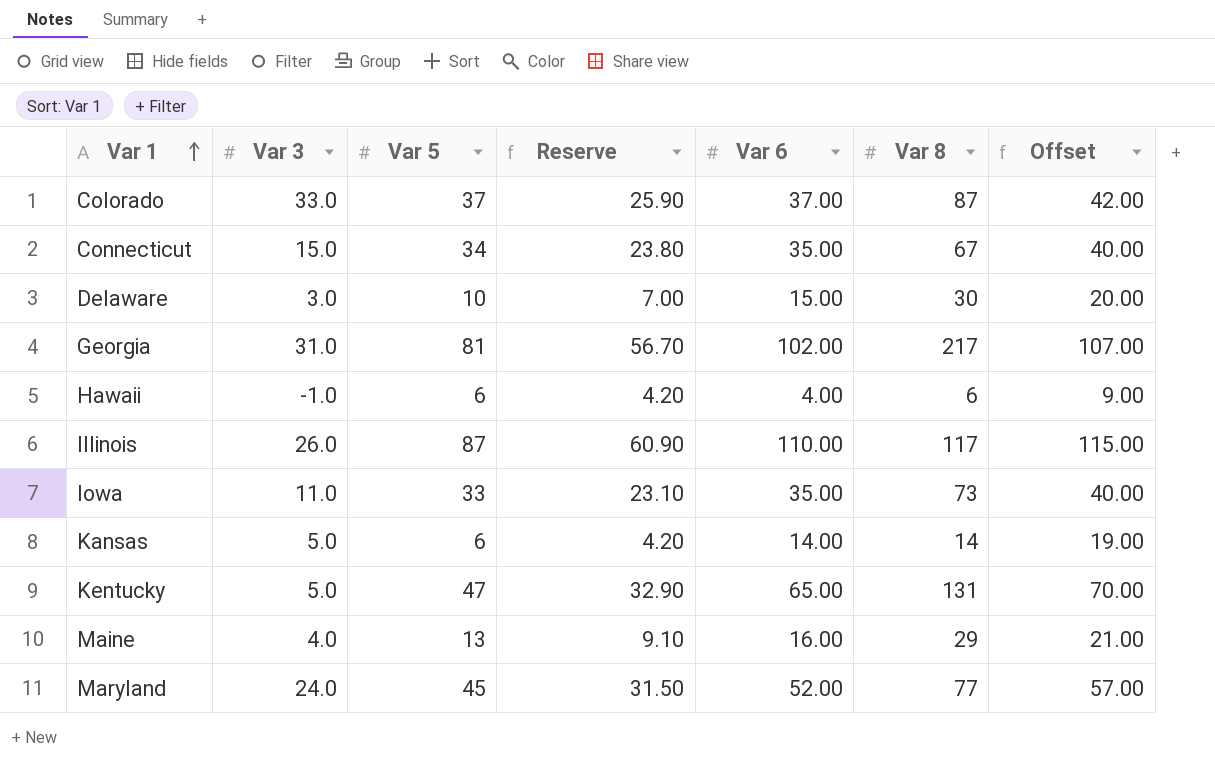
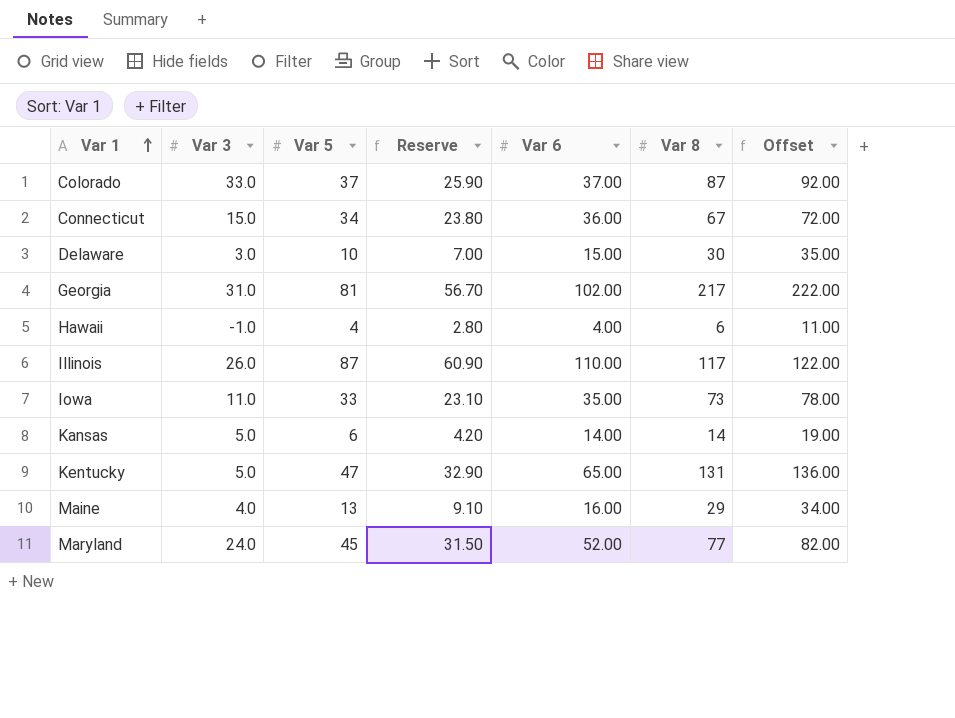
column Offset | formula: [Var 6] + 5 -> [Var 8] + 5
Connecticut | Var 6: 35.00 -> 36.00
Hawaii | Var 5: 6 -> 4
Hawaii | Reserve: 4.20 -> 2.80

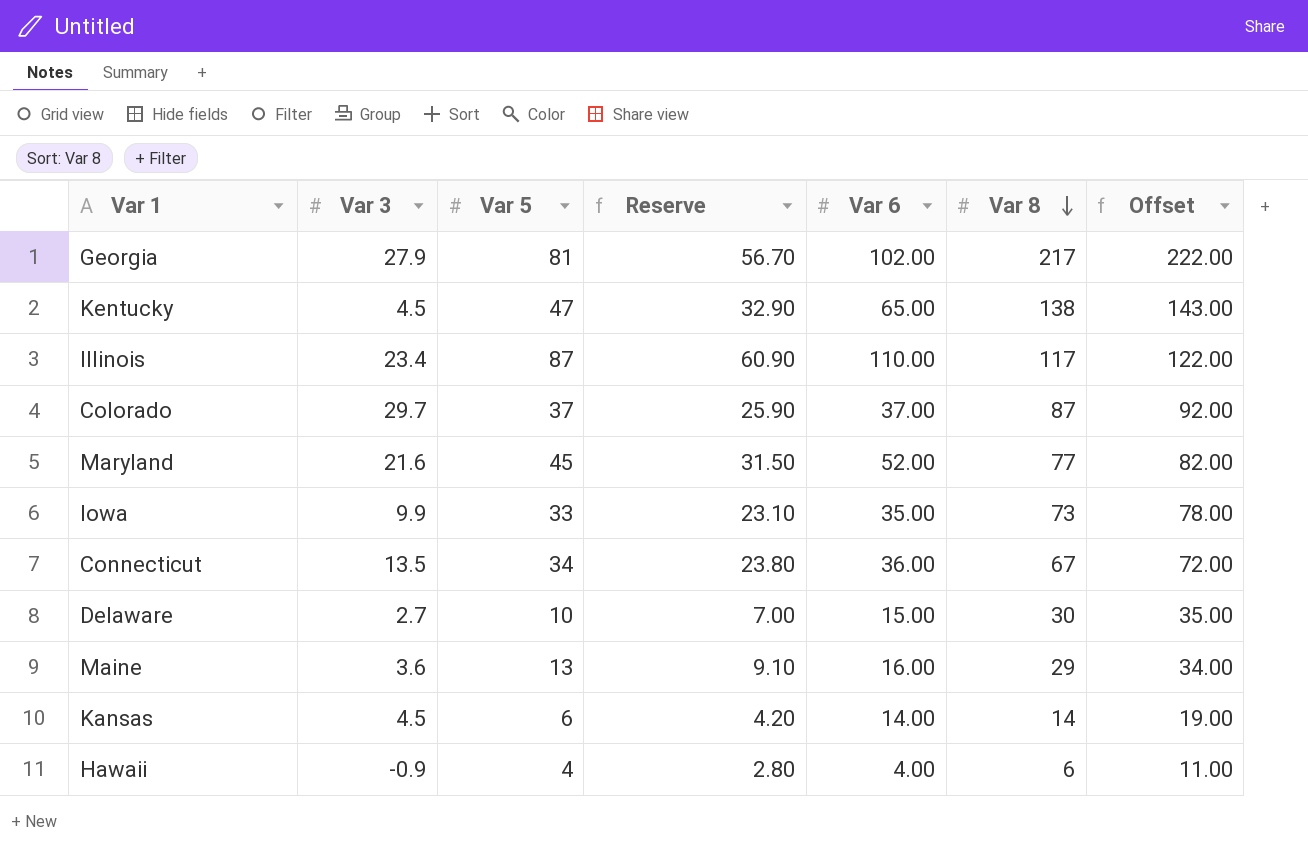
row order: Var 1 ascending -> Var 8 descending
Georgia | Var 3: 31.0 -> 27.9
Kentucky | Var 3: 5.0 -> 4.5
Kentucky | Var 8: 131 -> 138
Kentucky | Offset: 136.00 -> 143.00
Illinois | Var 3: 26.0 -> 23.4
Colorado | Var 3: 33.0 -> 29.7
Maryland | Var 3: 24.0 -> 21.6
Iowa | Var 3: 11.0 -> 9.9
Connecticut | Var 3: 15.0 -> 13.5
Delaware | Var 3: 3.0 -> 2.7
Maine | Var 3: 4.0 -> 3.6
Kansas | Var 3: 5.0 -> 4.5
Hawaii | Var 3: -1.0 -> -0.9

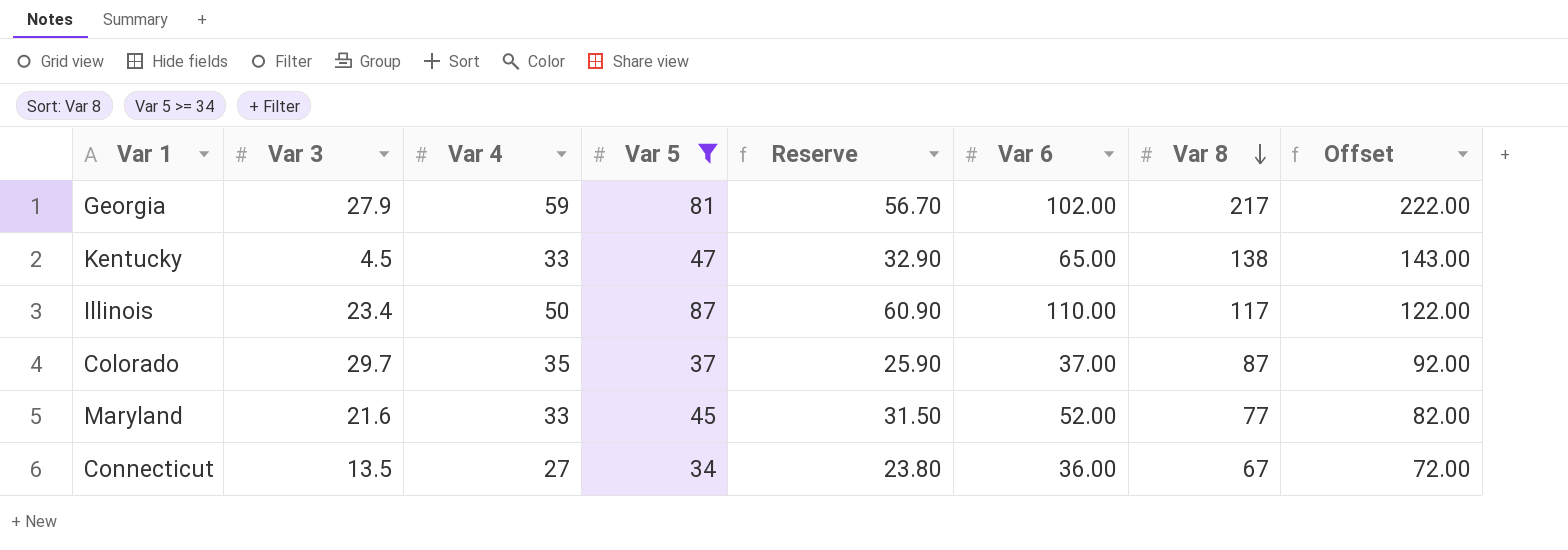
filter: none -> Var 5 >= 34
column Var 4 | position: none -> 3

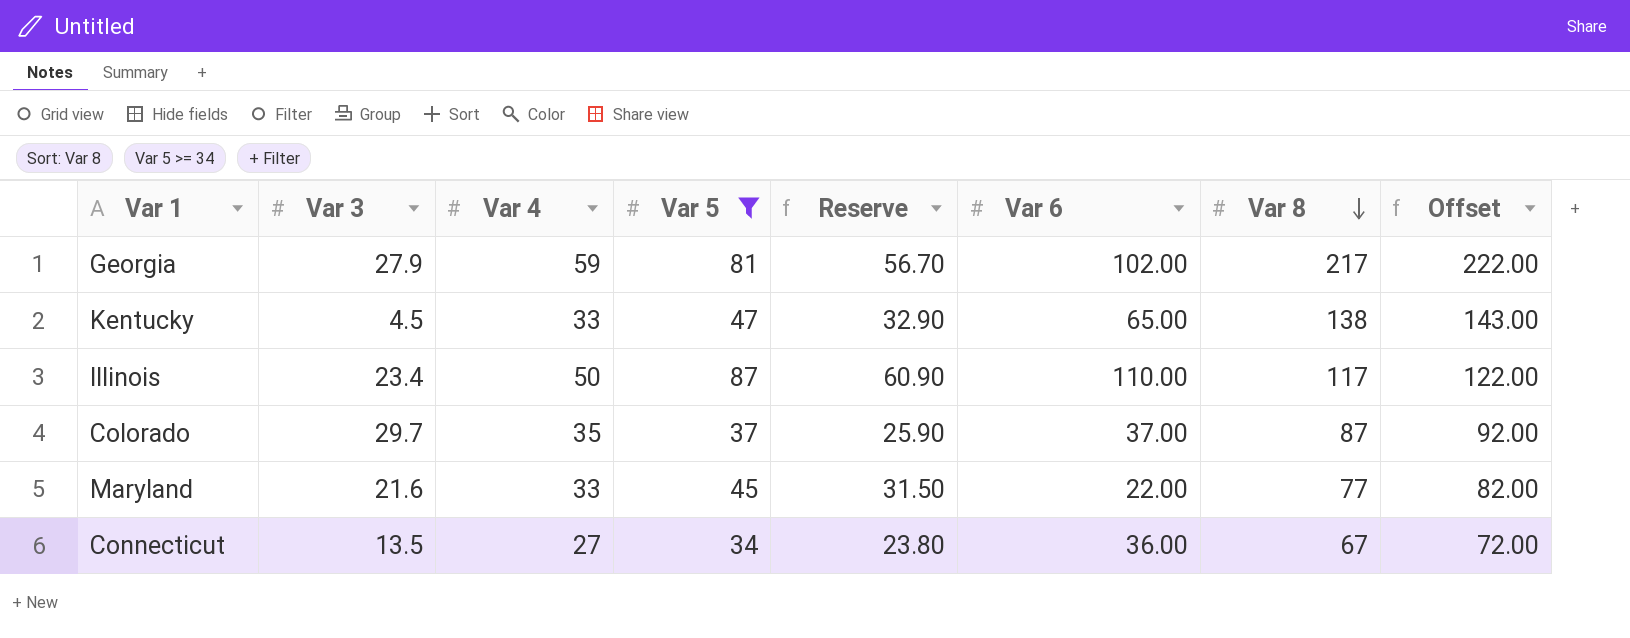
Maryland | Var 6: 52.00 -> 22.00

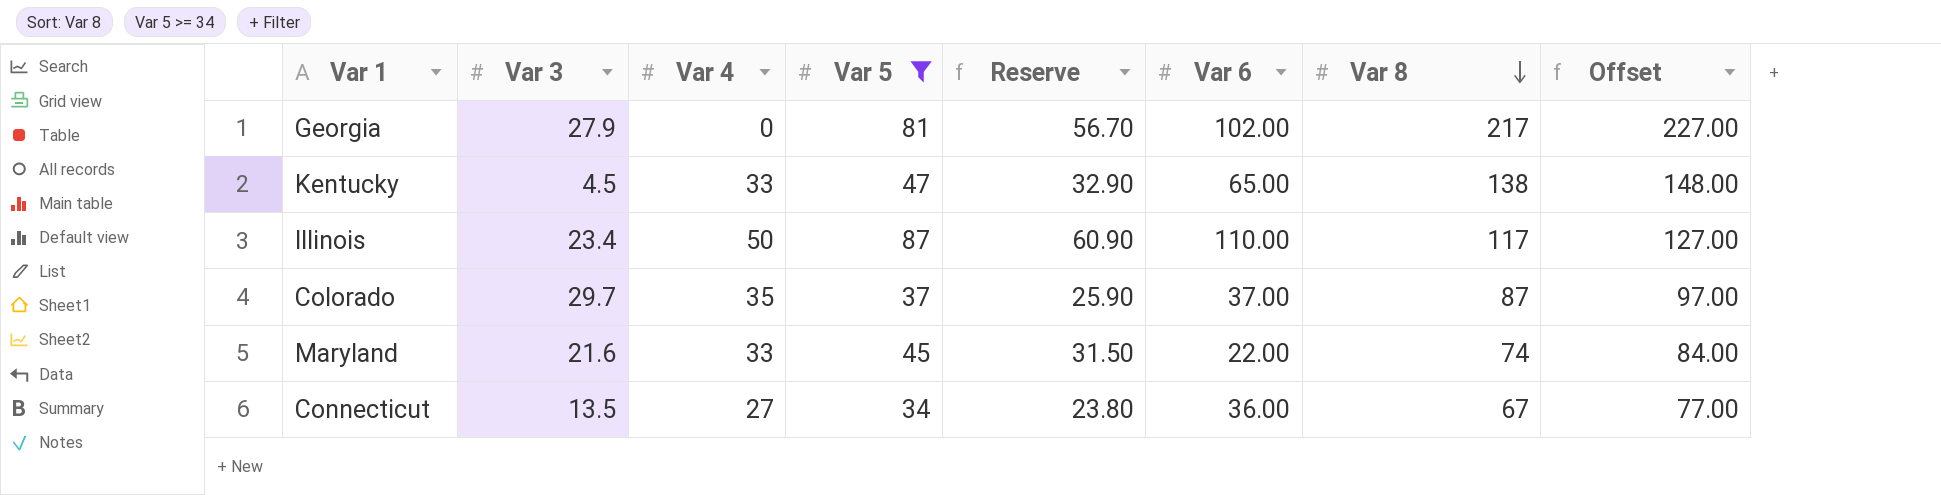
column Offset | formula: [Var 8] + 5 -> [Var 8] + 10
Georgia | Var 4: 59 -> 0
Maryland | Var 8: 77 -> 74

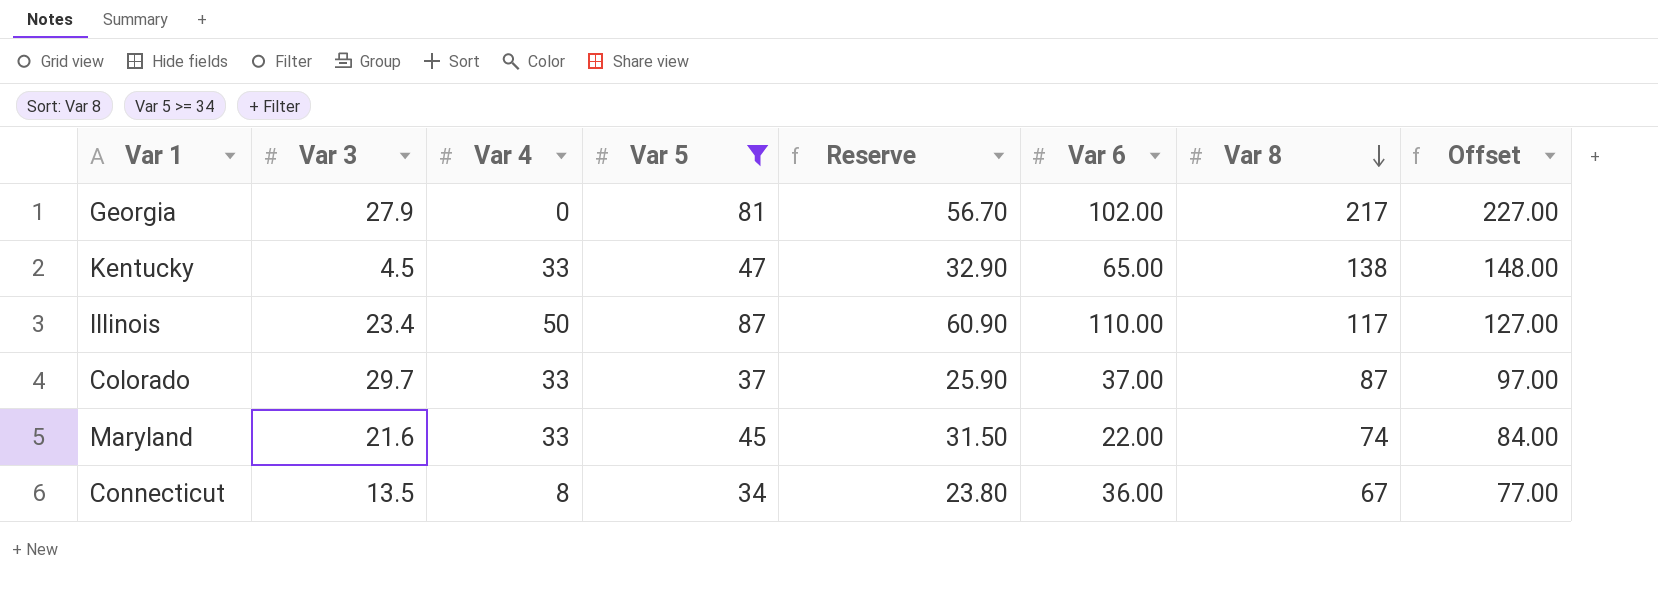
Colorado | Var 4: 35 -> 33
Connecticut | Var 4: 27 -> 8

